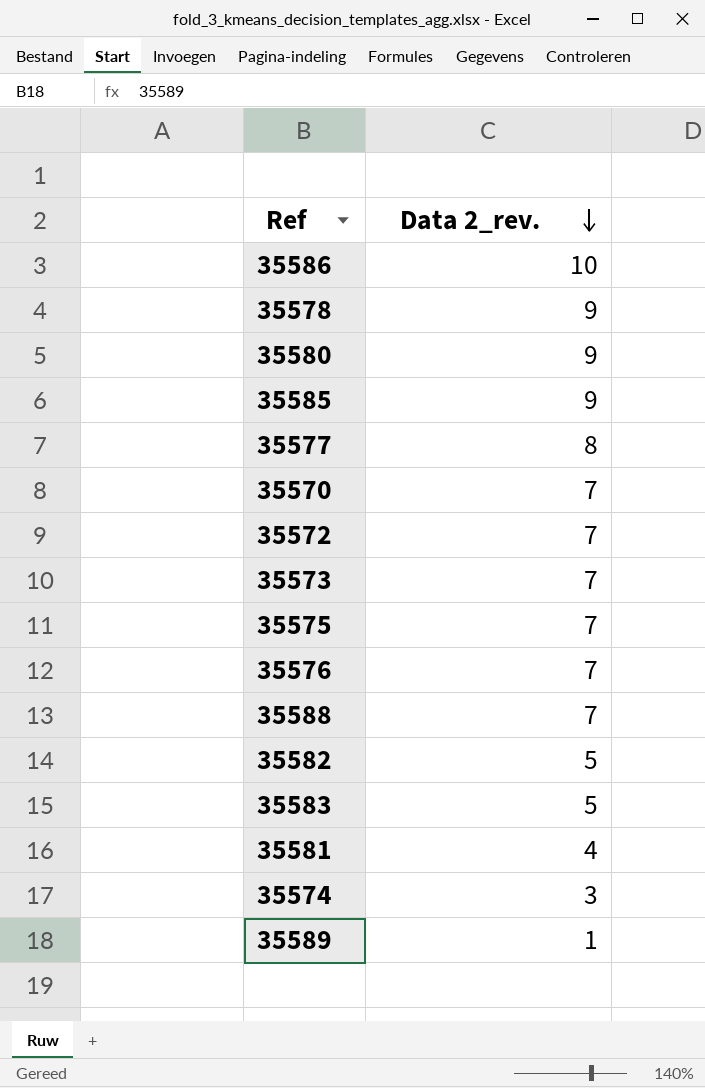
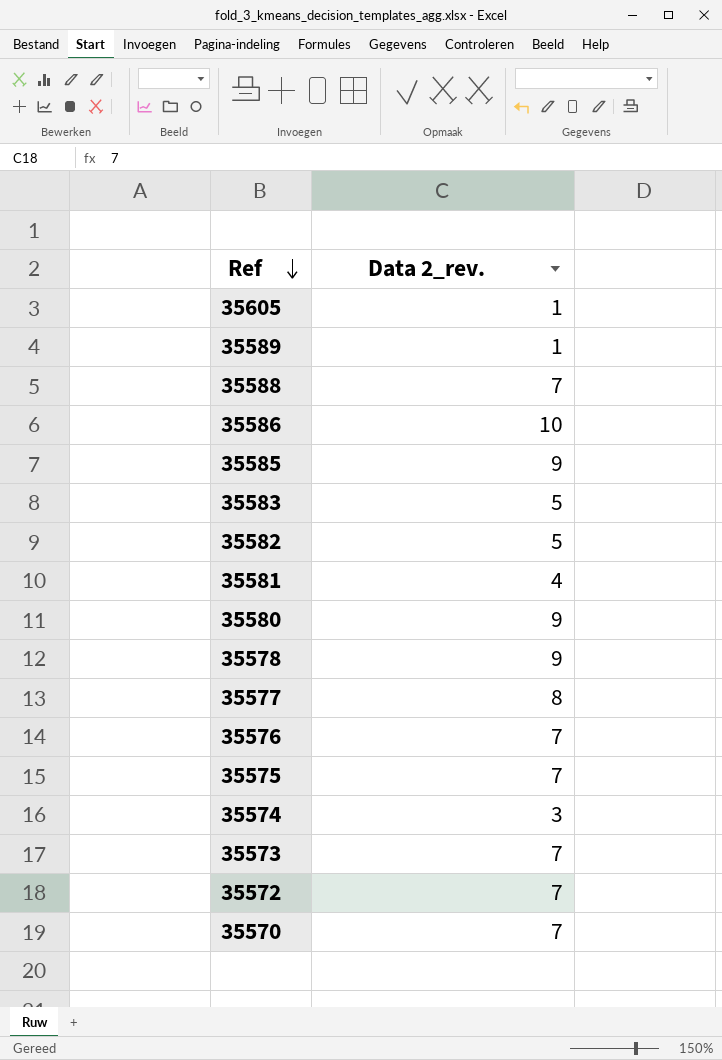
row order: Data 2_rev. descending -> Ref descending
row 35605: none -> 1

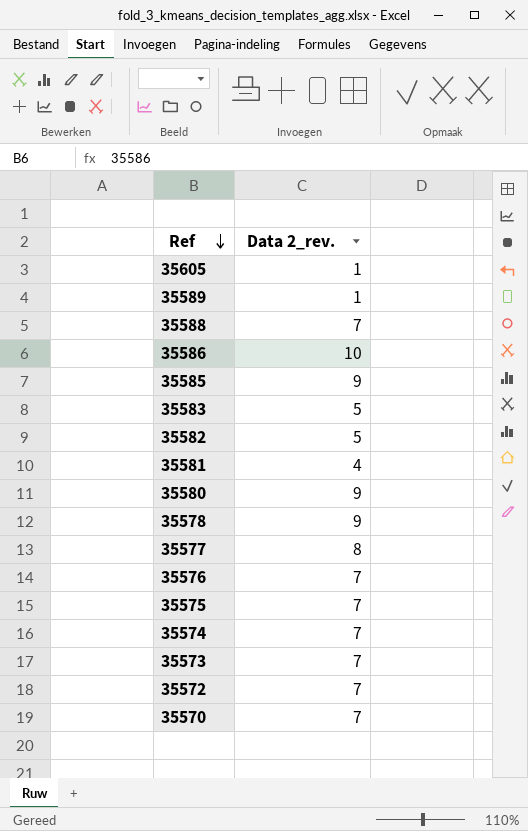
35574 | Data 2_rev.: 3 -> 7

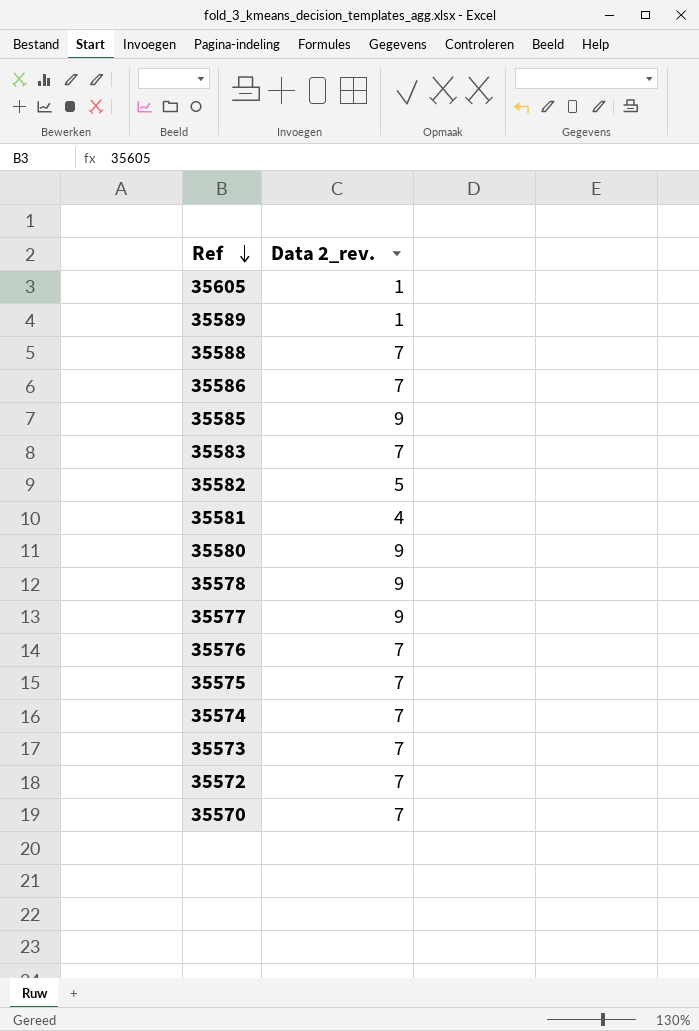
35586 | Data 2_rev.: 10 -> 7
35583 | Data 2_rev.: 5 -> 7
35577 | Data 2_rev.: 8 -> 9

